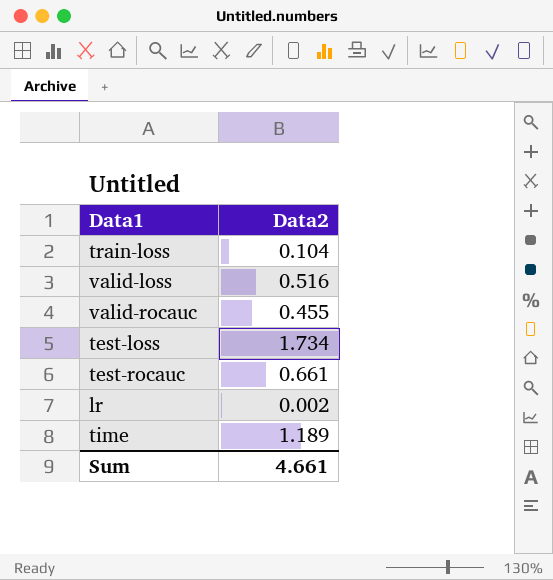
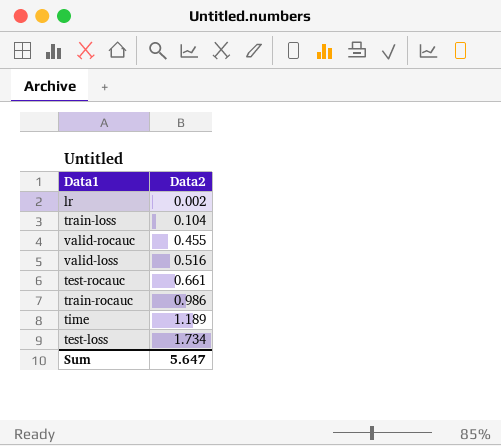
row order: none -> Data2 ascending
row train-rocauc: none -> 0.986
Sum | Data2: 4.661 -> 5.647

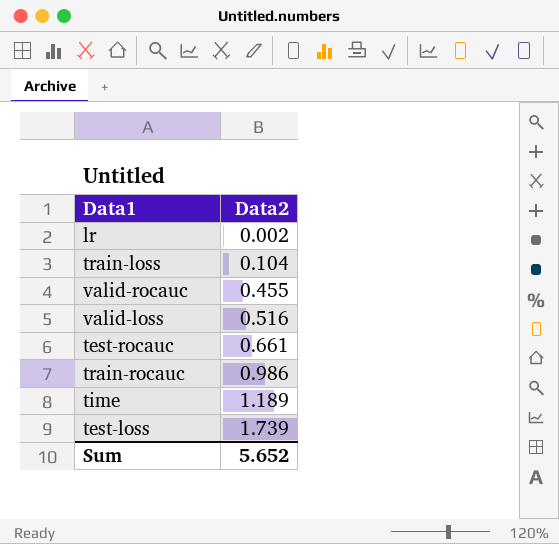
test-loss | Data2: 1.734 -> 1.739
Sum | Data2: 5.647 -> 5.652

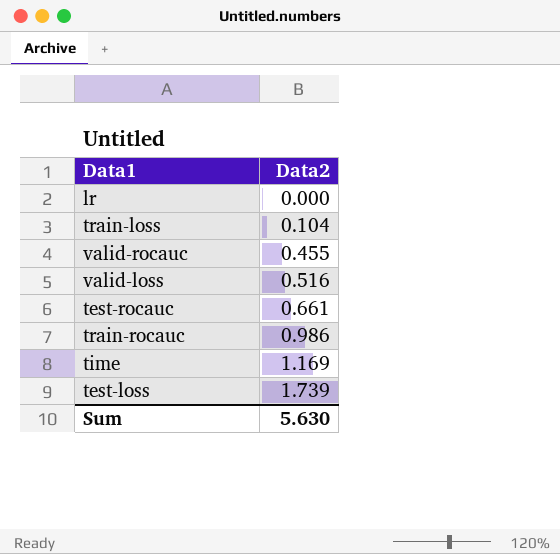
lr | Data2: 0.002 -> 0.000
time | Data2: 1.189 -> 1.169
Sum | Data2: 5.652 -> 5.630

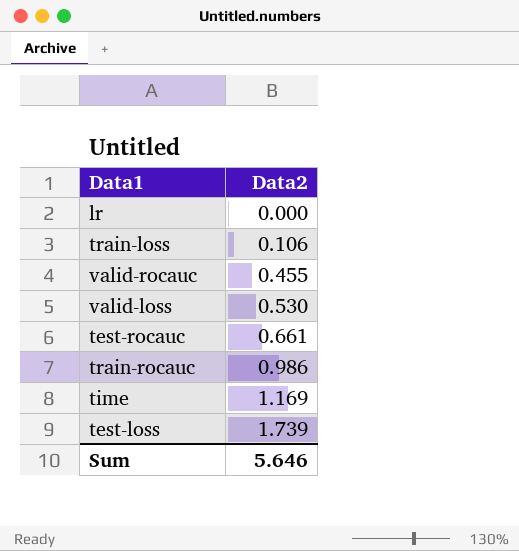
train-loss | Data2: 0.104 -> 0.106
valid-loss | Data2: 0.516 -> 0.530
Sum | Data2: 5.630 -> 5.646

